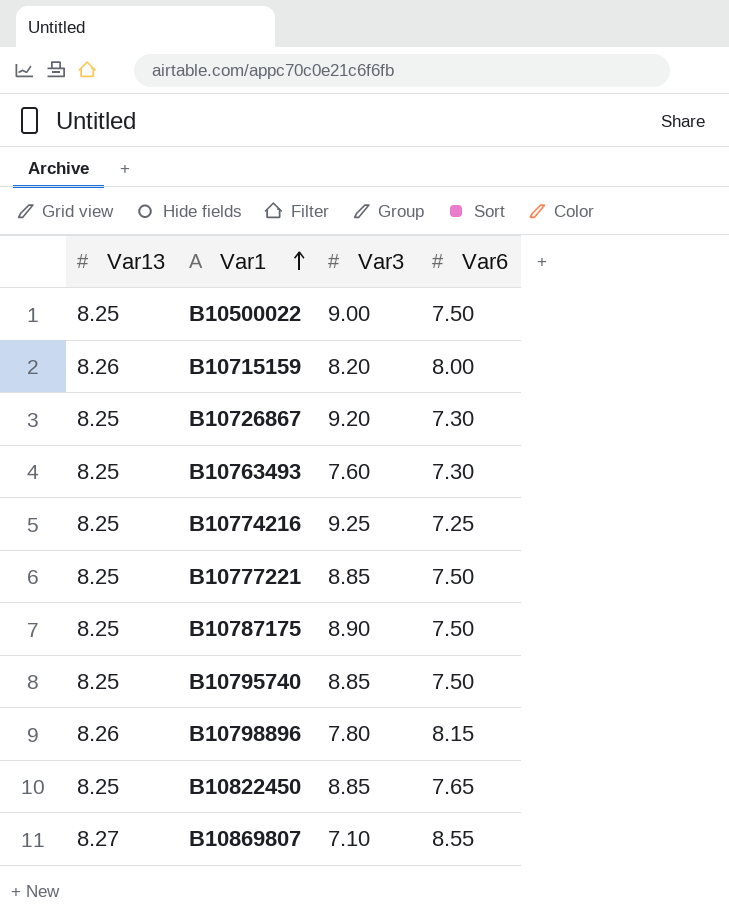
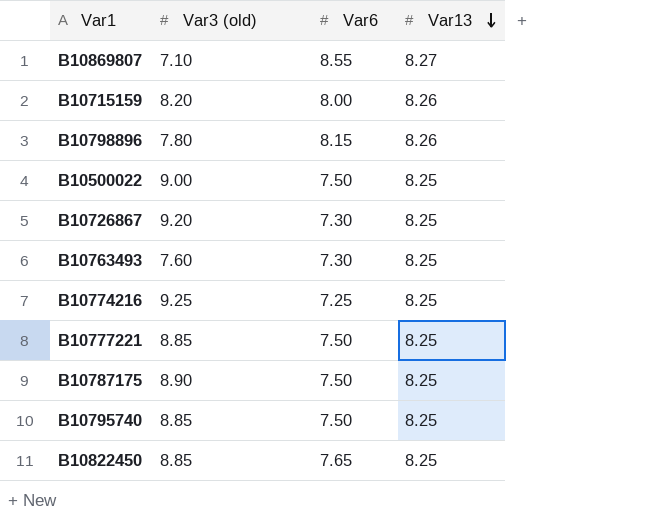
row order: Var1 ascending -> Var13 descending
column name: Var3 -> Var3 (old)
column Var13 | position: 1 -> 4

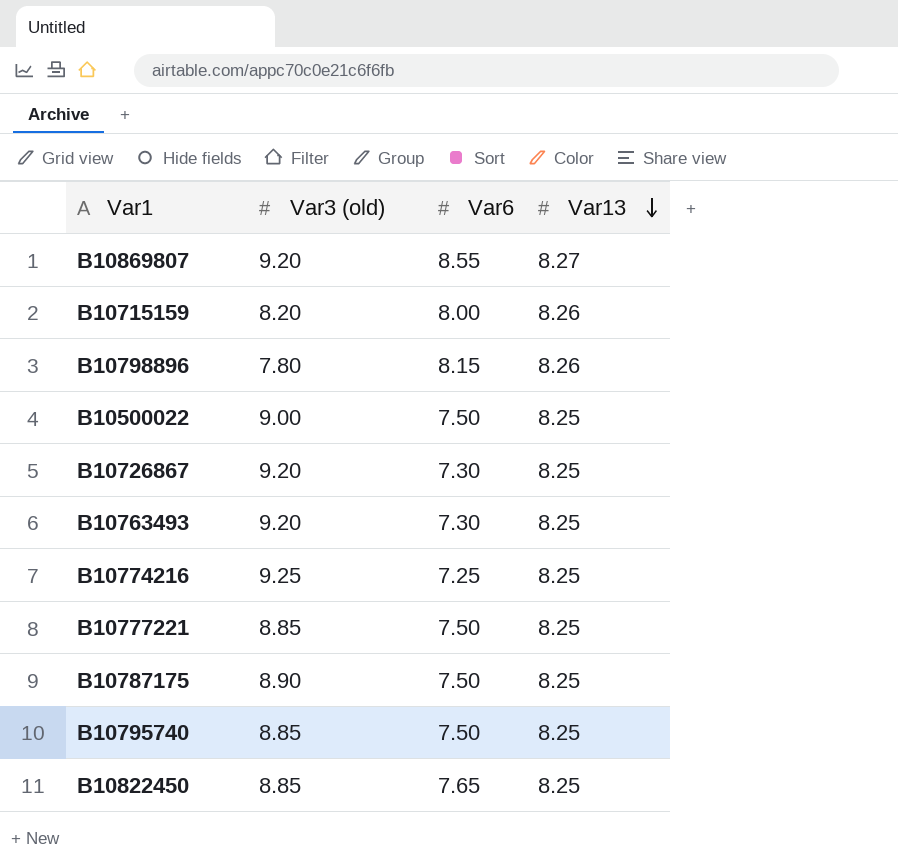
B10869807 | Var3 (old): 7.10 -> 9.20
B10763493 | Var3 (old): 7.60 -> 9.20

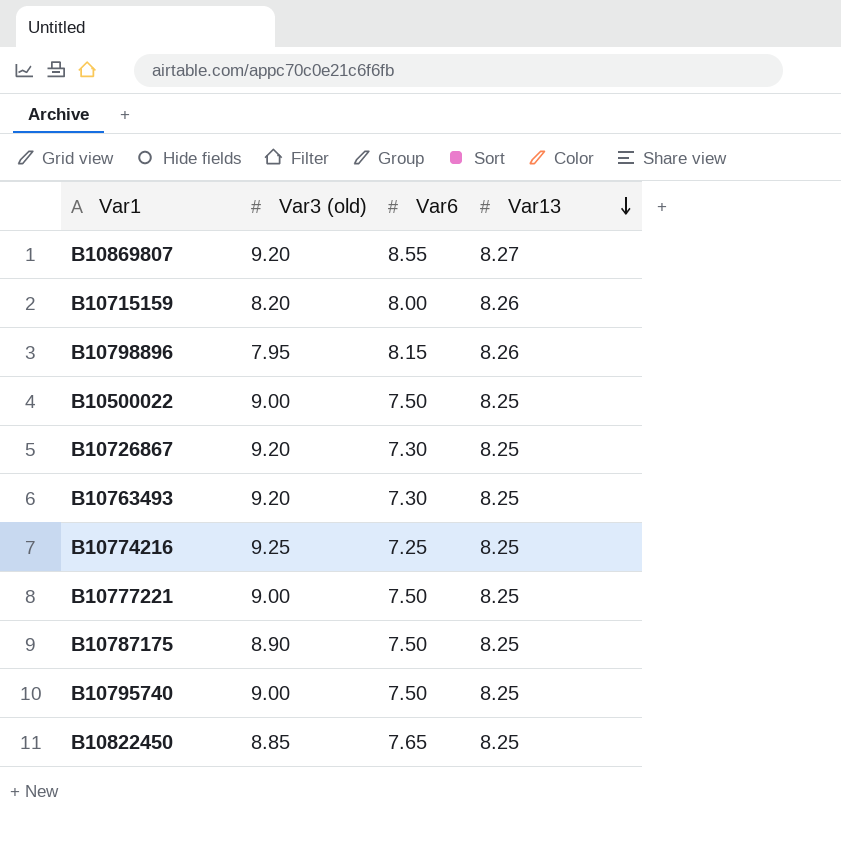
B10798896 | Var3 (old): 7.80 -> 7.95
B10777221 | Var3 (old): 8.85 -> 9.00
B10795740 | Var3 (old): 8.85 -> 9.00

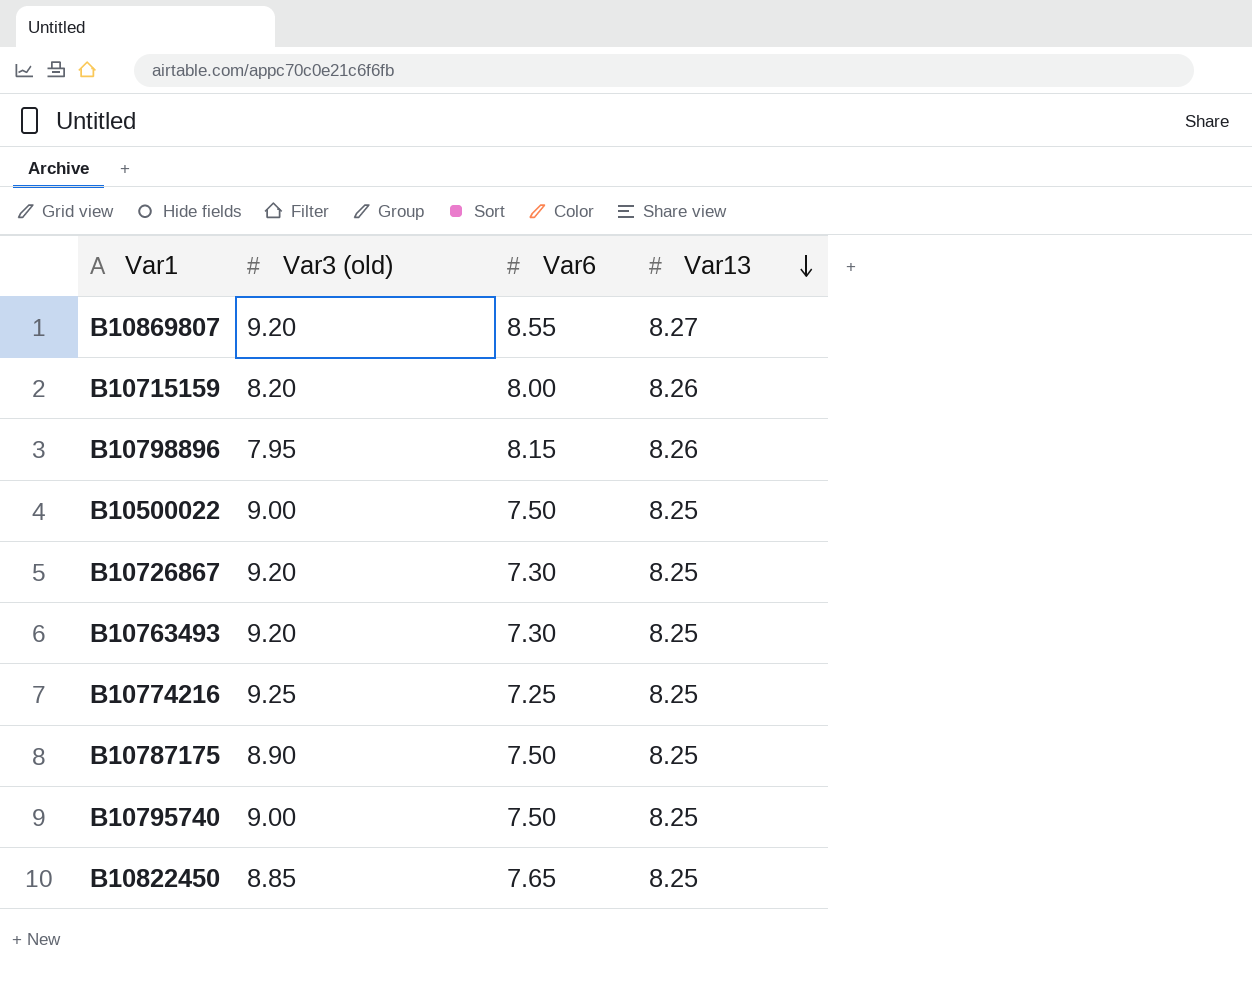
row B10777221: 9.00 | 7.50 | 8.25 -> none

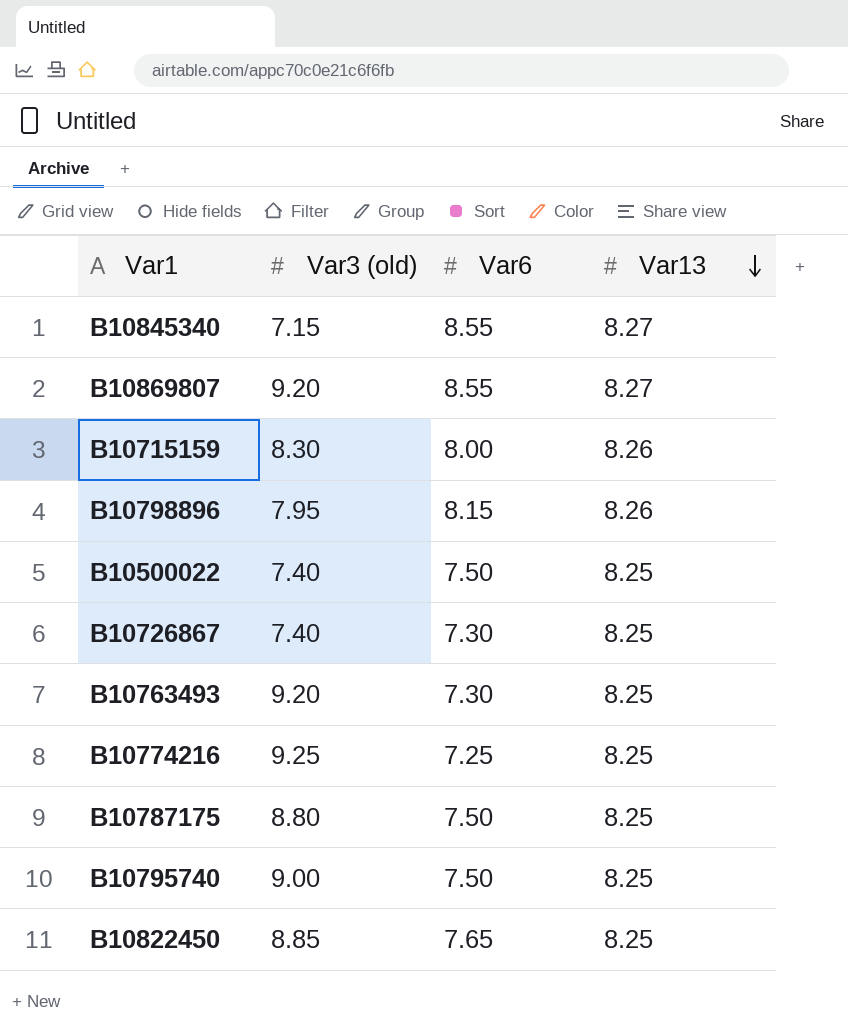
row B10845340: none -> 7.15 | 8.55 | 8.27
B10715159 | Var3 (old): 8.20 -> 8.30
B10500022 | Var3 (old): 9.00 -> 7.40
B10726867 | Var3 (old): 9.20 -> 7.40
B10787175 | Var3 (old): 8.90 -> 8.80

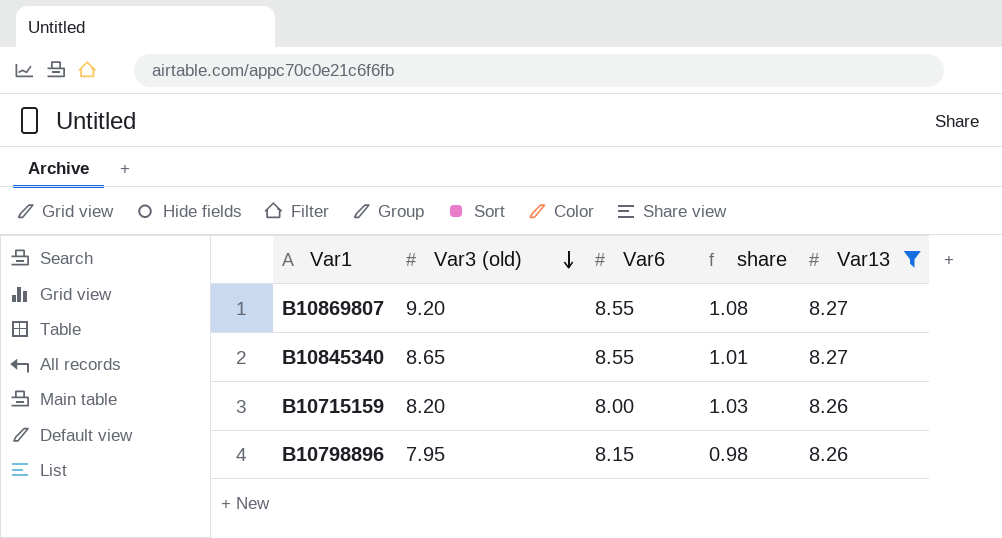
filter: none -> Var13 != 8.25
row order: Var13 descending -> Var3 (old) descending
column share | formula: none -> [Var3 (old)] / [Var6]
B10845340 | Var3 (old): 7.15 -> 8.65
B10715159 | Var3 (old): 8.30 -> 8.20

